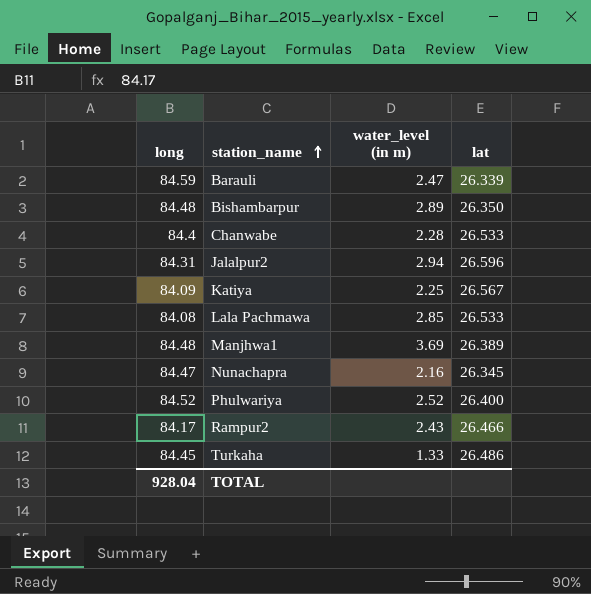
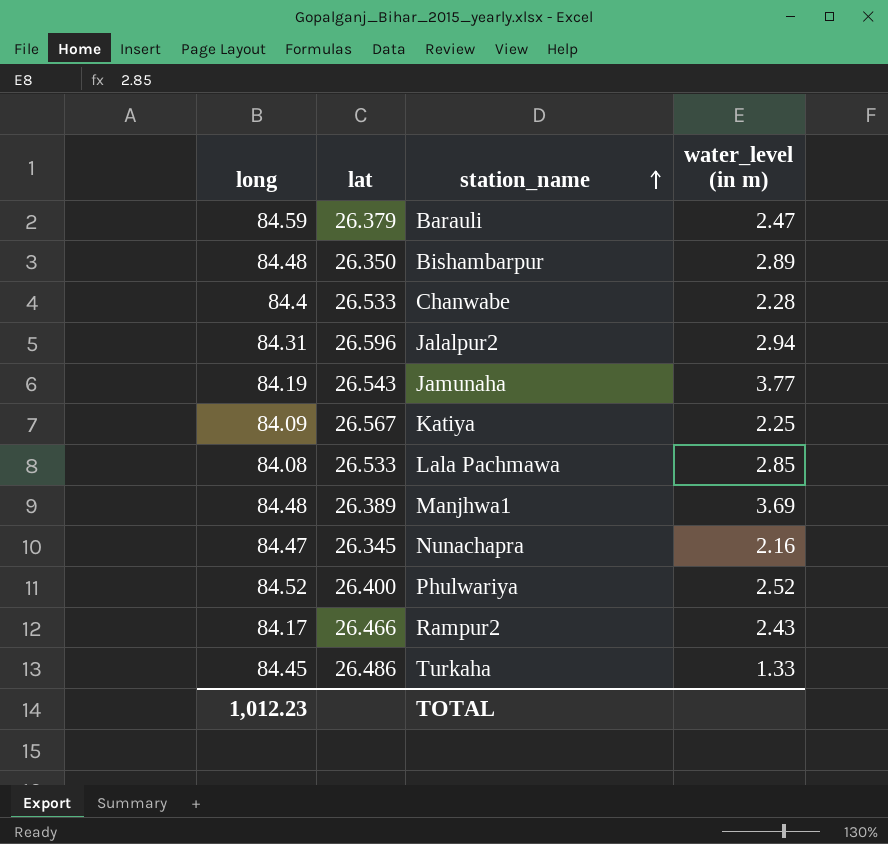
column lat | position: 4 -> 2
Barauli | lat: 26.339 -> 26.379
row Jamunaha: none -> 84.19 | 26.543 | 3.77
TOTAL | long: 928.04 -> 1,012.23

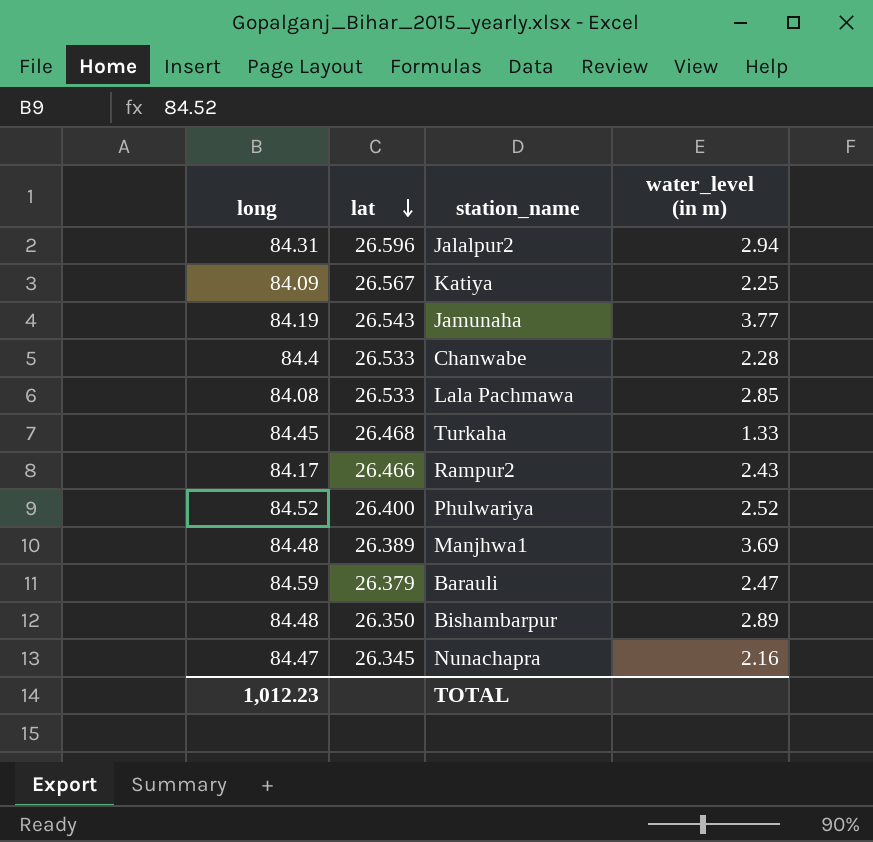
row order: station_name ascending -> lat descending
Turkaha | lat: 26.486 -> 26.468

